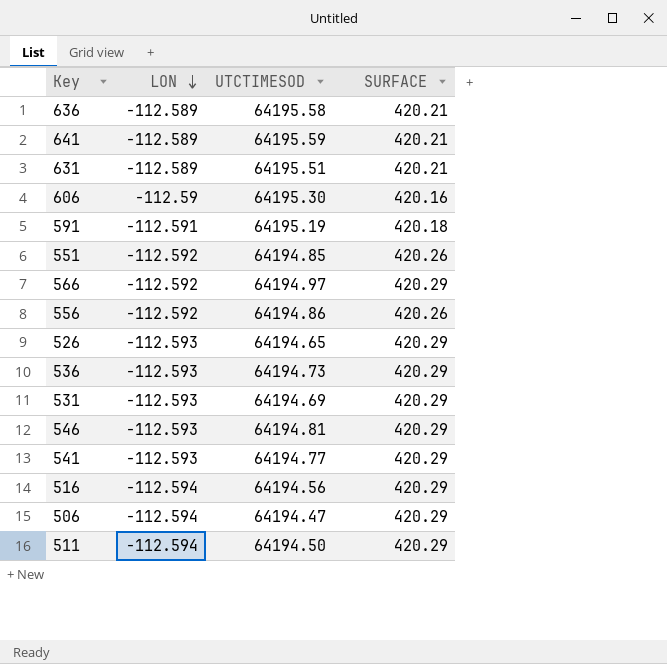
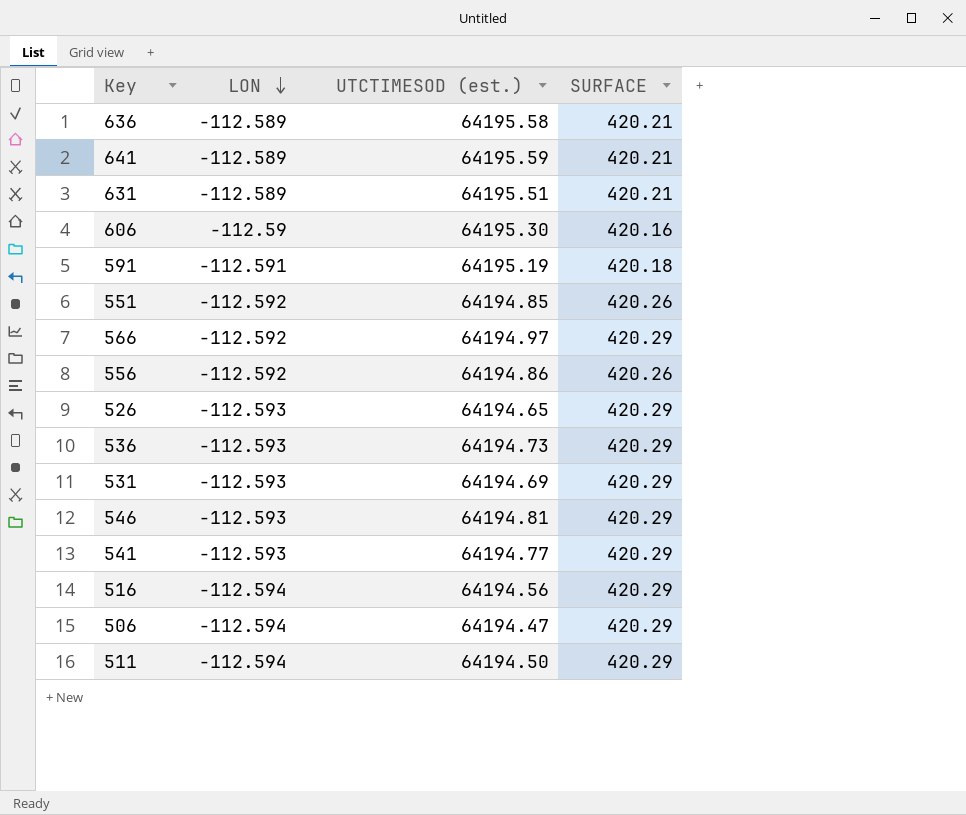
column name: UTCTIMESOD -> UTCTIMESOD (est.)

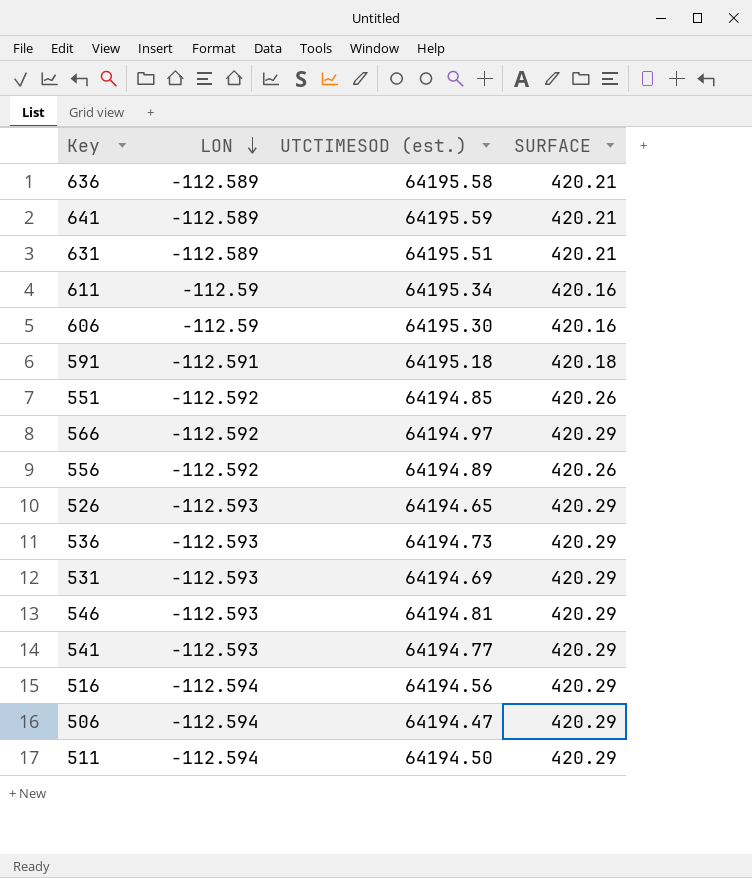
row 611: none -> -112.59 | 64195.34 | 420.16
591 | UTCTIMESOD (est.): 64195.19 -> 64195.18
556 | UTCTIMESOD (est.): 64194.86 -> 64194.89

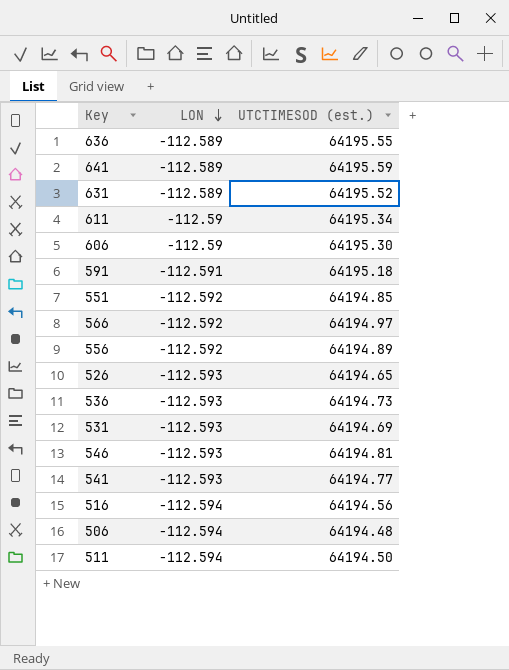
column SURFACE | position: 4 -> none
636 | UTCTIMESOD (est.): 64195.58 -> 64195.55
631 | UTCTIMESOD (est.): 64195.51 -> 64195.52
506 | UTCTIMESOD (est.): 64194.47 -> 64194.48

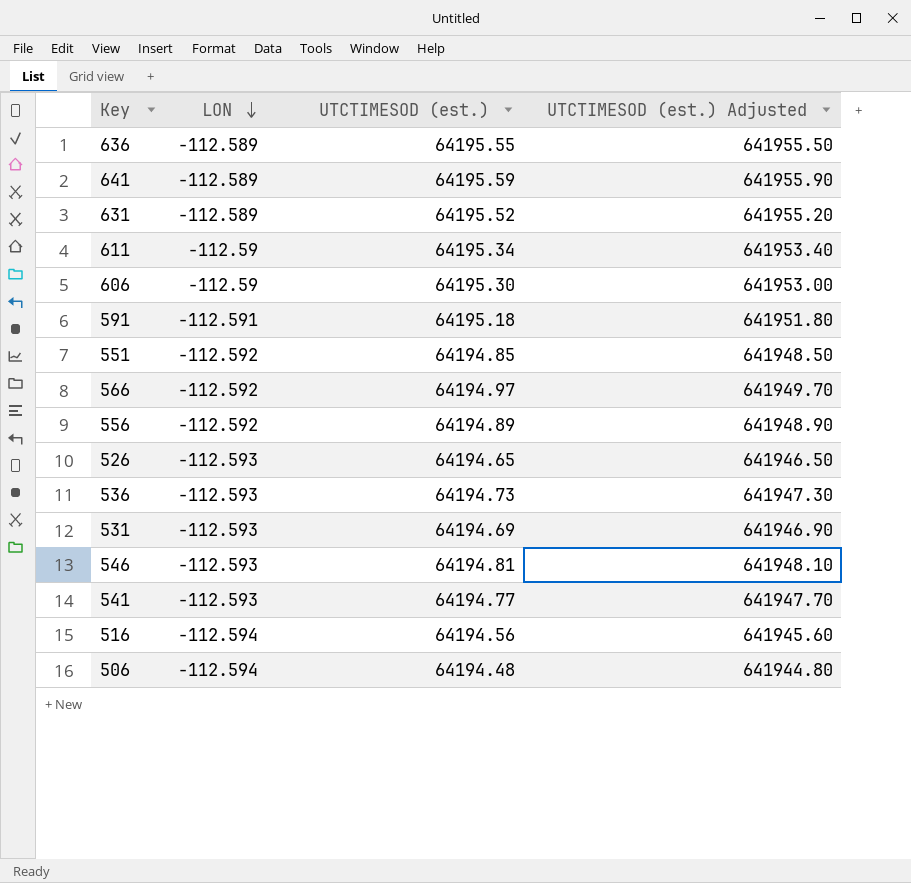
column UTCTIMESOD (est.) Adjusted | formula: none -> [UTCTIMESOD (est.)] * 10
row 511: -112.594 | 64194.50 -> none

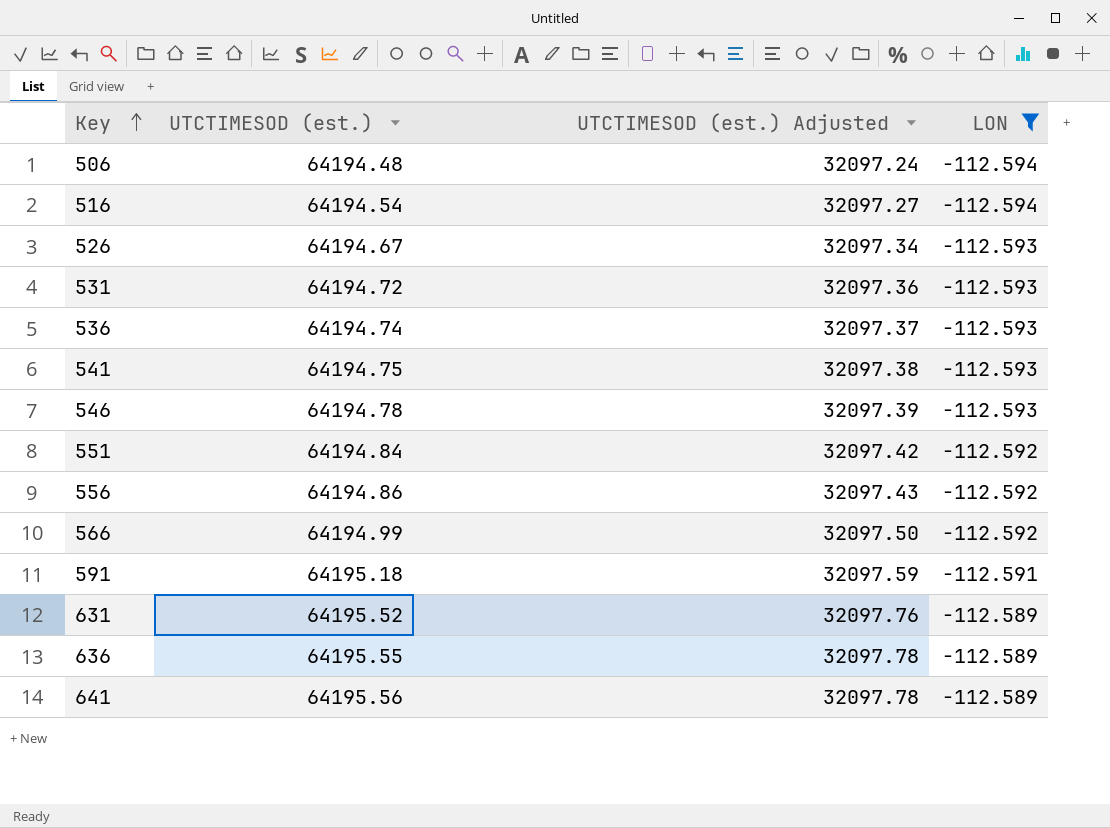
filter: none -> LON != -112.59
row order: LON descending -> Key ascending
column UTCTIMESOD (est.) Adjusted | formula: [UTCTIMESOD (est.)] * 10 -> [UTCTIMESOD (est.)] * 0.5
column LON | position: 2 -> 4
516 | UTCTIMESOD (est.): 64194.56 -> 64194.54
526 | UTCTIMESOD (est.): 64194.65 -> 64194.67
531 | UTCTIMESOD (est.): 64194.69 -> 64194.72
536 | UTCTIMESOD (est.): 64194.73 -> 64194.74
541 | UTCTIMESOD (est.): 64194.77 -> 64194.75
546 | UTCTIMESOD (est.): 64194.81 -> 64194.78
551 | UTCTIMESOD (est.): 64194.85 -> 64194.84
556 | UTCTIMESOD (est.): 64194.89 -> 64194.86
566 | UTCTIMESOD (est.): 64194.97 -> 64194.99
641 | UTCTIMESOD (est.): 64195.59 -> 64195.56

